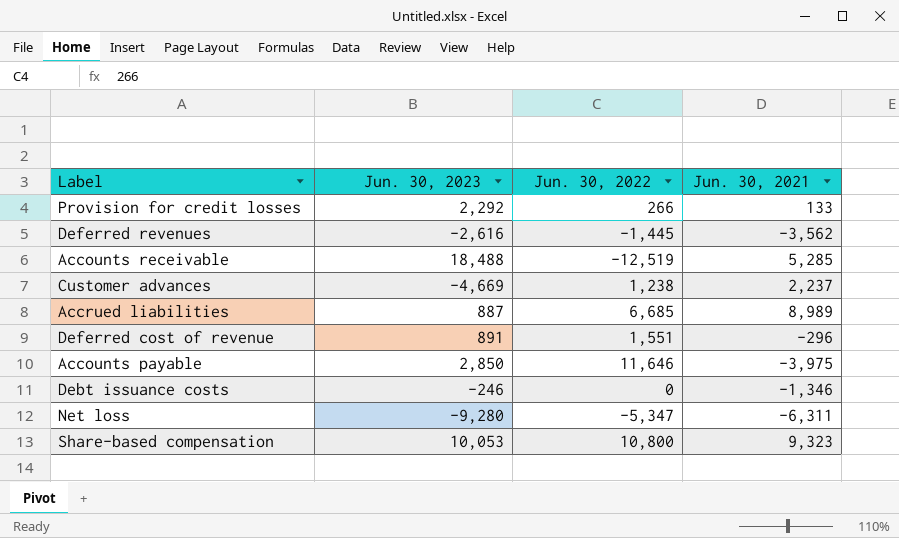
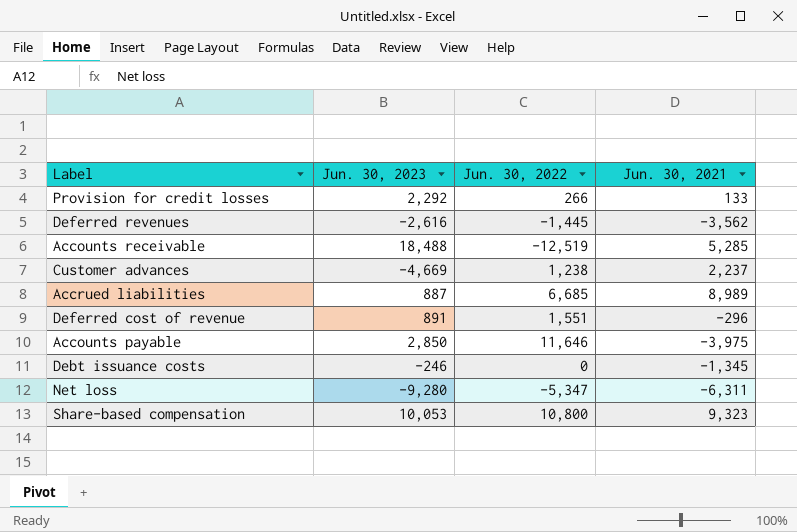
Debt issuance costs | Jun. 30, 2021: -1,346 -> -1,345

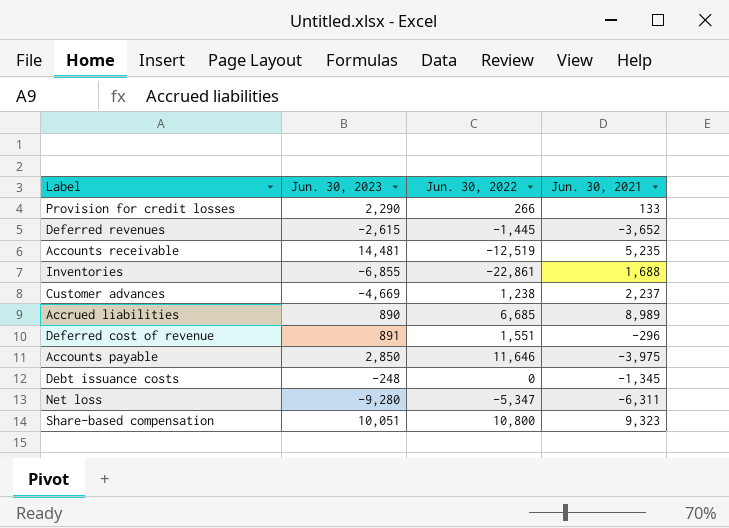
Provision for credit losses | Jun. 30, 2023: 2,292 -> 2,290
Deferred revenues | Jun. 30, 2023: -2,616 -> -2,615
Deferred revenues | Jun. 30, 2021: -3,562 -> -3,652
Accounts receivable | Jun. 30, 2023: 18,488 -> 14,481
Accounts receivable | Jun. 30, 2021: 5,285 -> 5,235
row Inventories: none -> -6,855 | -22,861 | 1,688
Accrued liabilities | Jun. 30, 2023: 887 -> 890
Debt issuance costs | Jun. 30, 2023: -246 -> -248
Share-based compensation | Jun. 30, 2023: 10,053 -> 10,051

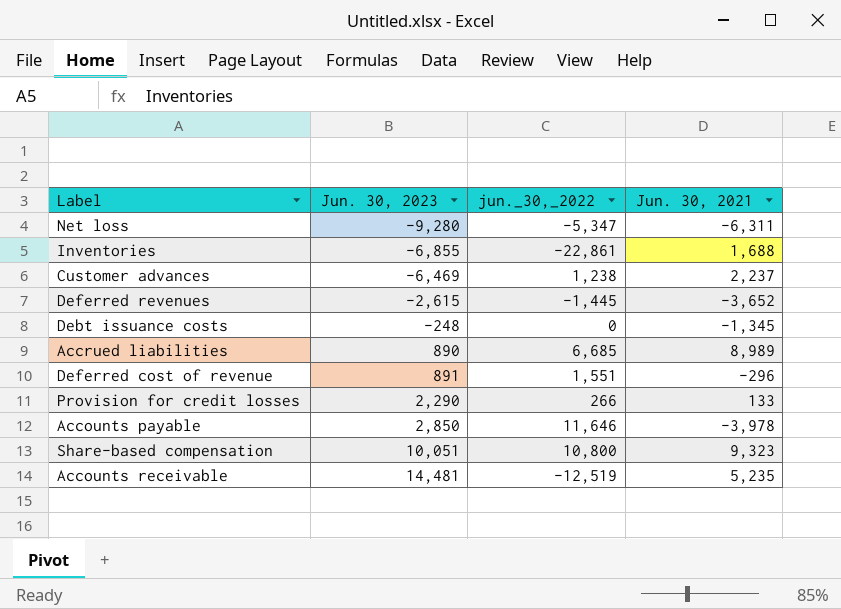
row order: none -> Jun. 30, 2023 ascending
column name: Jun. 30, 2022 -> jun._30,_2022
Customer advances | Jun. 30, 2023: -4,669 -> -6,469
Accounts payable | Jun. 30, 2021: -3,975 -> -3,978

